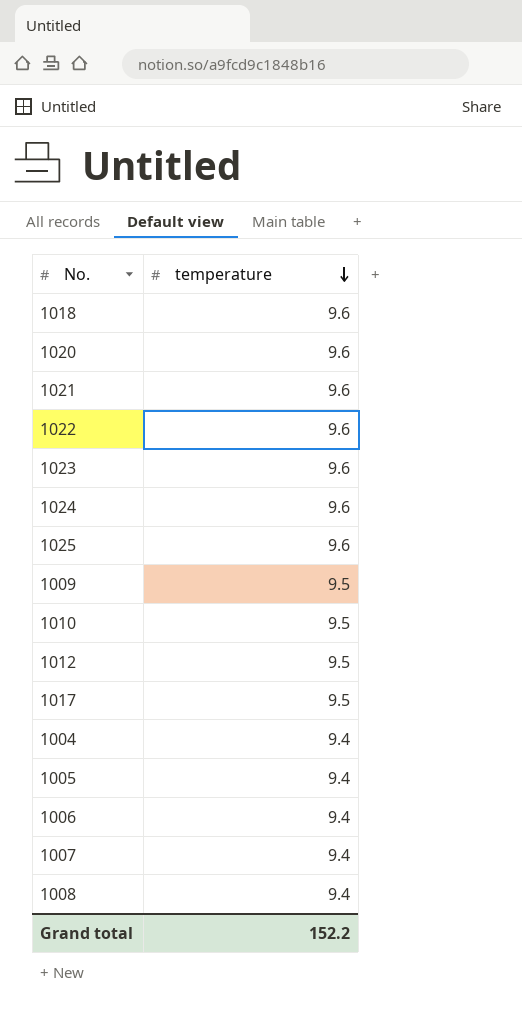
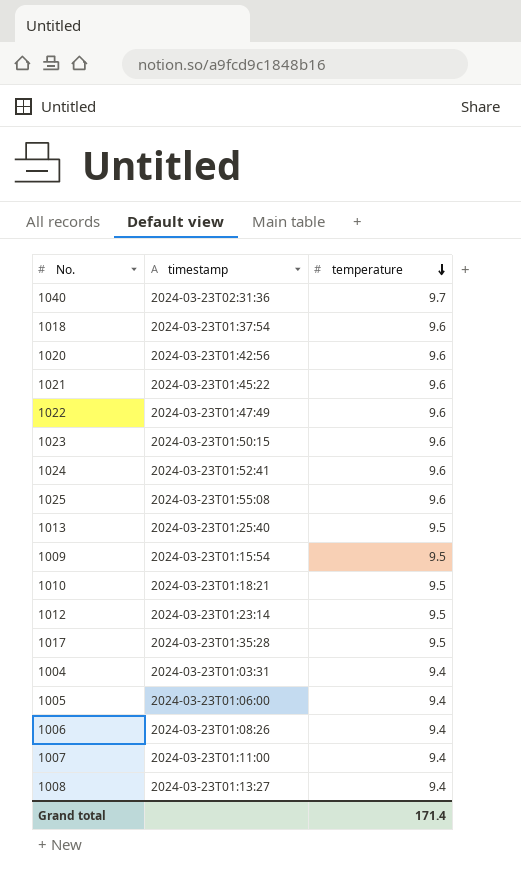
column timestamp | position: none -> 2
row 1040: none -> 2024-03-23T02:31:36 | 9.7
row 1013: none -> 2024-03-23T01:25:40 | 9.5
Grand total | temperature: 152.2 -> 171.4

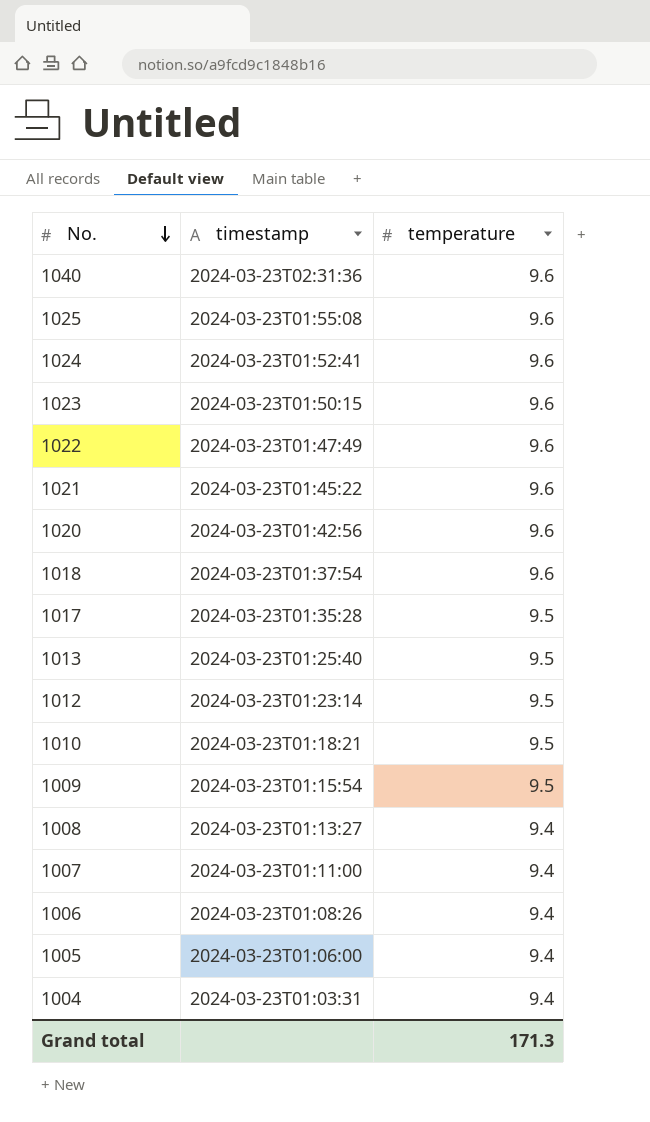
row order: temperature descending -> No. descending
1040 | temperature: 9.7 -> 9.6
Grand total | temperature: 171.4 -> 171.3

